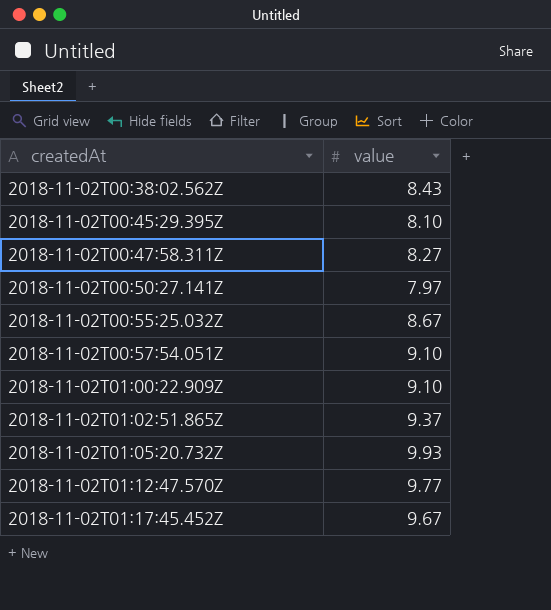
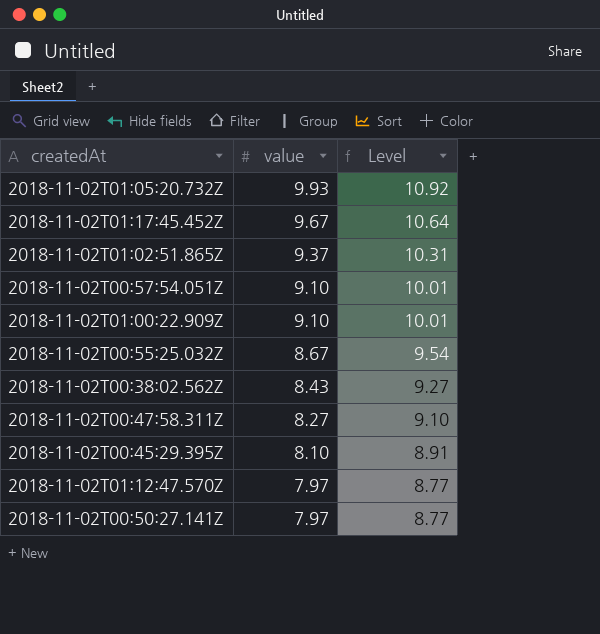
row order: createdAt ascending -> value descending
column Level | formula: none -> [value] * 1.1
2018-11-02T01:12:47.570Z | value: 9.77 -> 7.97

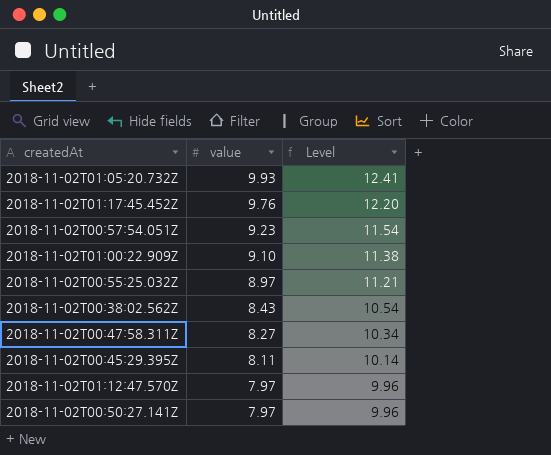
column Level | formula: [value] * 1.1 -> [value] * 1.25
row 2018-11-02T01:02:51.865Z: 9.37 | 10.31 -> none
2018-11-02T01:17:45.452Z | value: 9.67 -> 9.76
2018-11-02T00:57:54.051Z | value: 9.10 -> 9.23
2018-11-02T00:55:25.032Z | value: 8.67 -> 8.97
2018-11-02T00:45:29.395Z | value: 8.10 -> 8.11

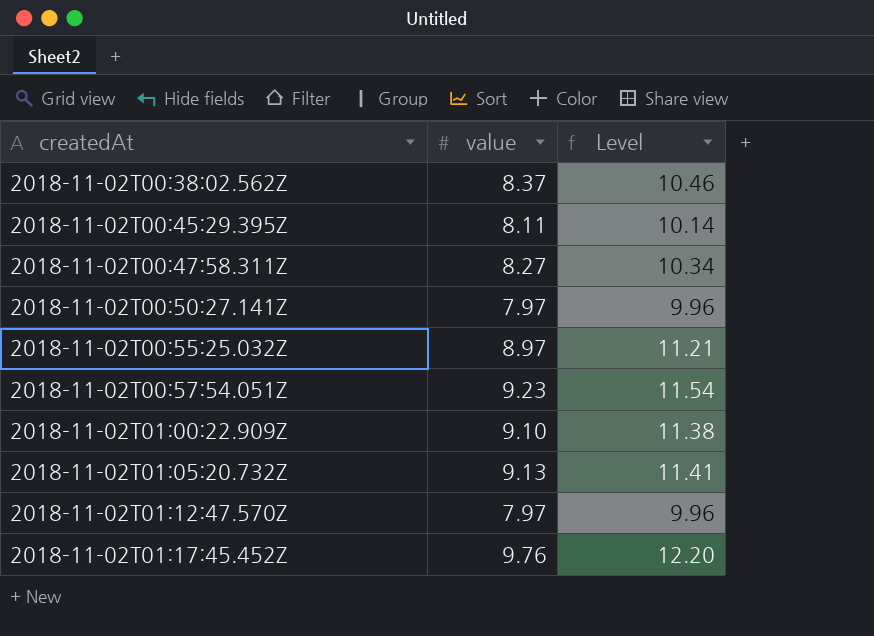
row order: value descending -> createdAt ascending
2018-11-02T00:38:02.562Z | value: 8.43 -> 8.37
2018-11-02T00:38:02.562Z | Level: 10.54 -> 10.46
2018-11-02T01:05:20.732Z | value: 9.93 -> 9.13
2018-11-02T01:05:20.732Z | Level: 12.41 -> 11.41

